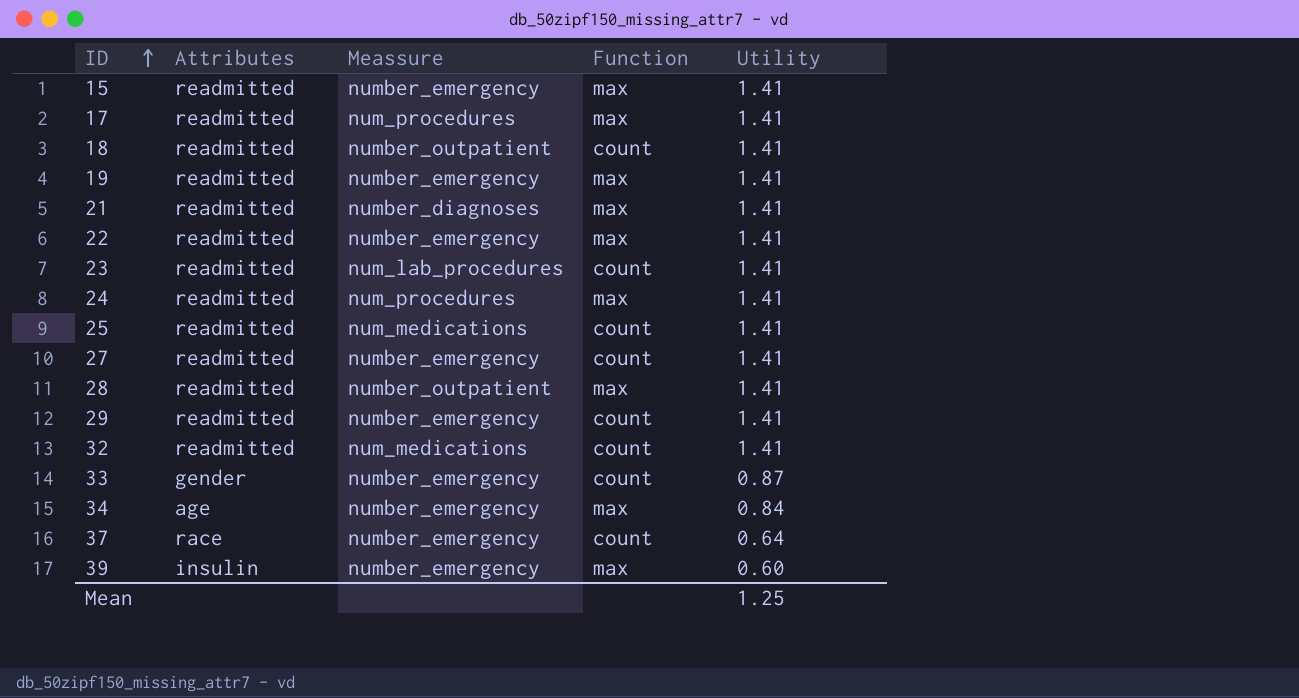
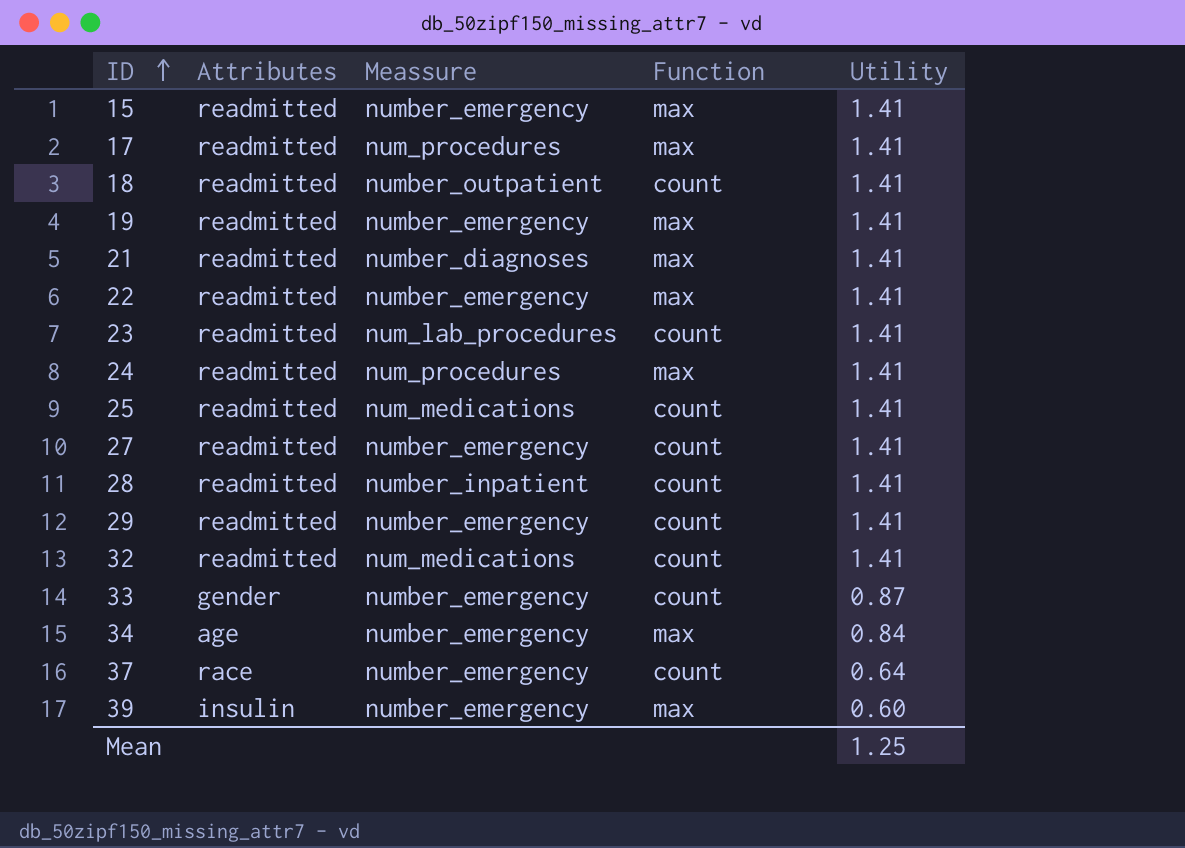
28 | Meassure: number_outpatient -> number_inpatient
28 | Function: max -> count

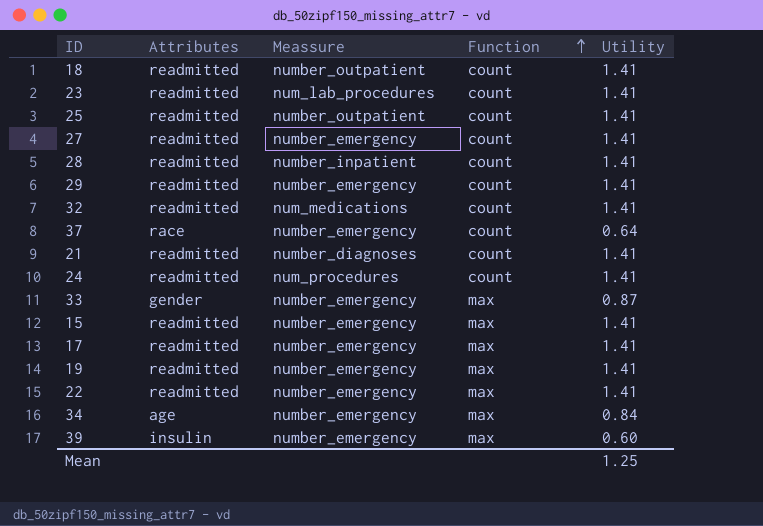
row order: ID ascending -> Function ascending
25 | Meassure: num_medications -> number_outpatient
21 | Function: max -> count
24 | Function: max -> count
33 | Function: count -> max
17 | Meassure: num_procedures -> number_emergency

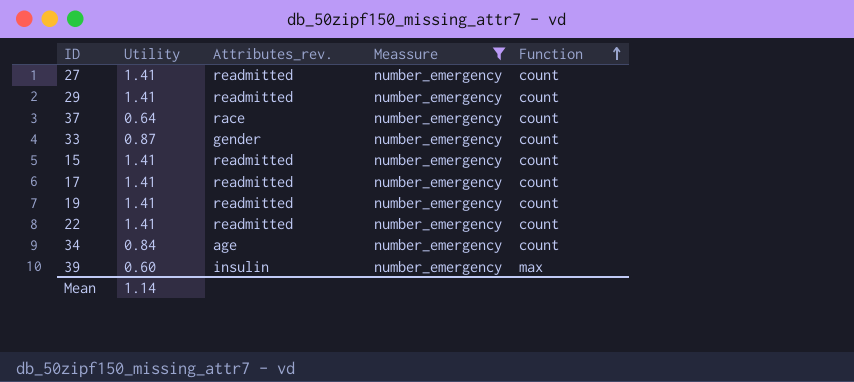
filter: none -> Meassure = number_emergency
column Utility | position: 5 -> 2
column name: Attributes -> Attributes_rev.
33 | Function: max -> count
15 | Function: max -> count
17 | Function: max -> count
19 | Function: max -> count
22 | Function: max -> count
34 | Function: max -> count
Mean | Utility: 1.25 -> 1.14

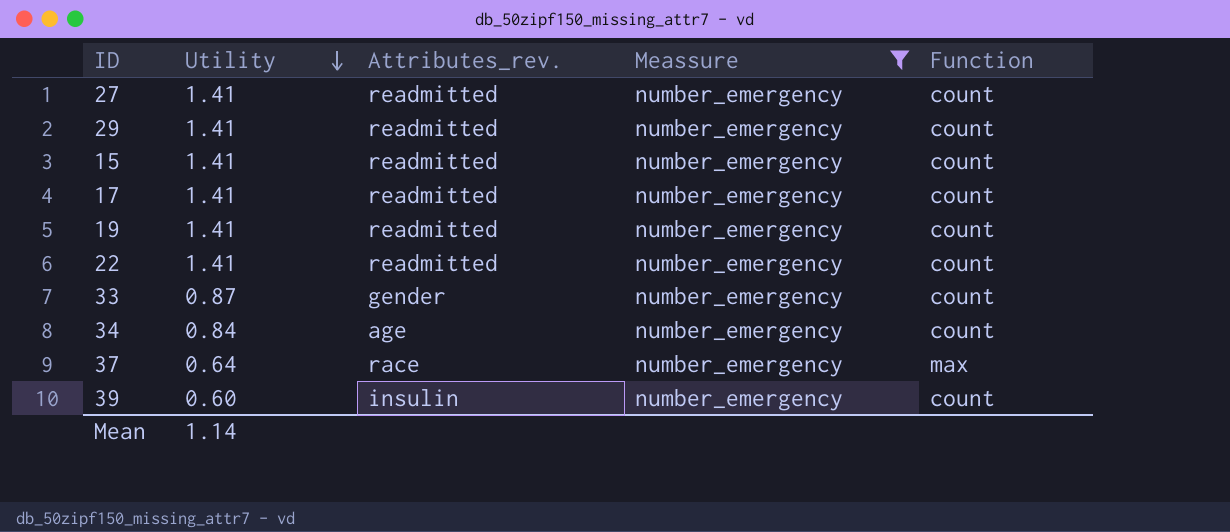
row order: Function ascending -> Utility descending
37 | Function: count -> max
39 | Function: max -> count

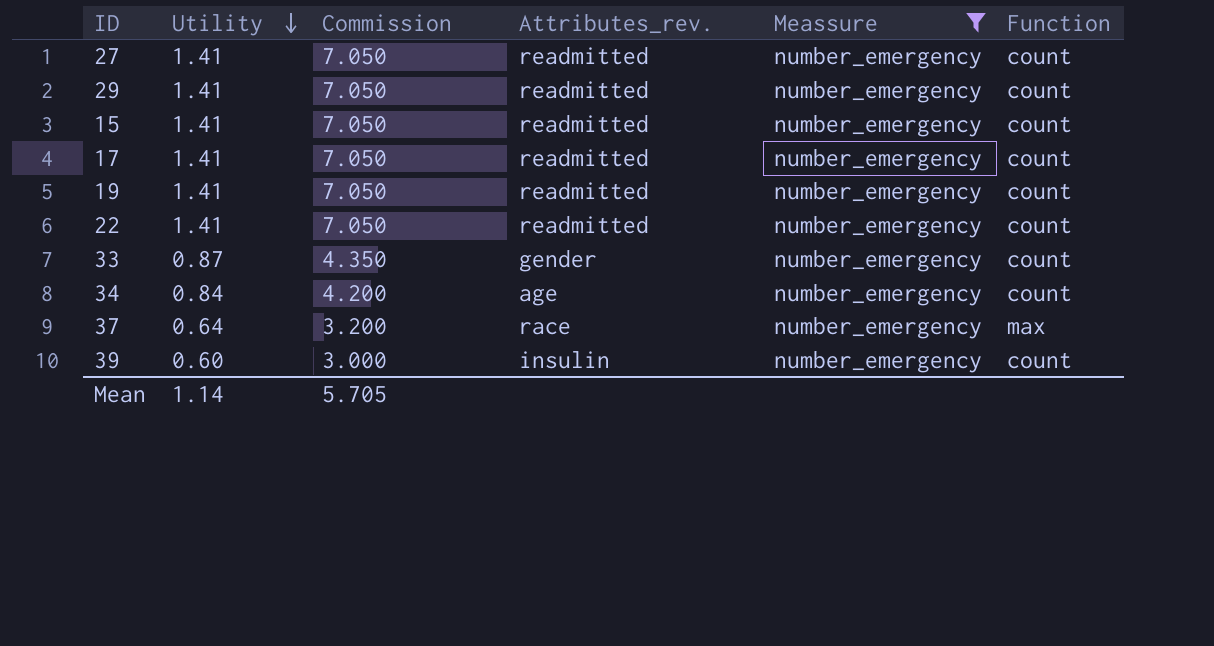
column Commission | formula: none -> [Utility] * 5

